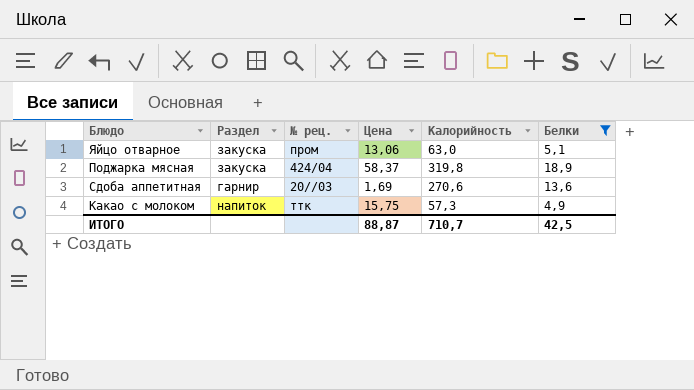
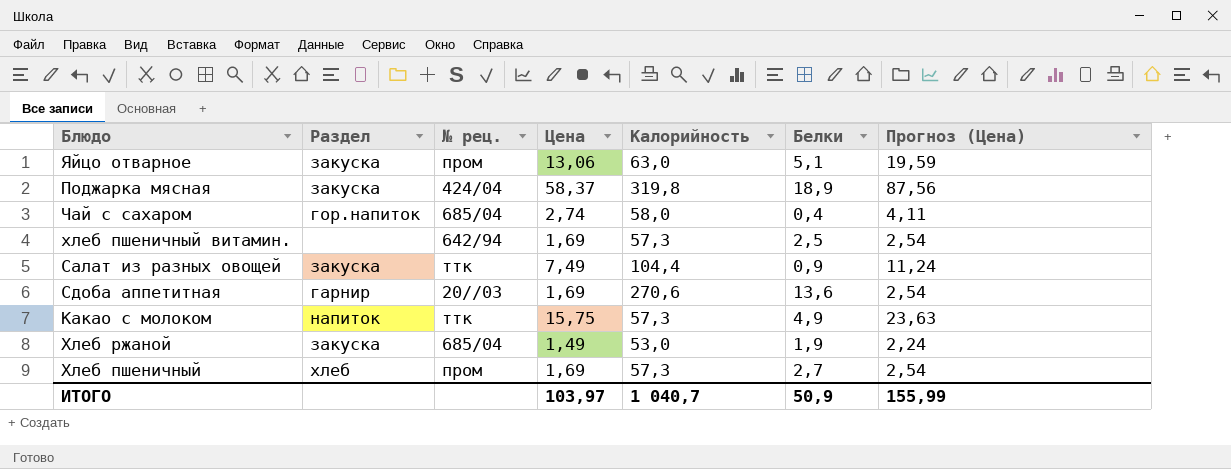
filter: Белки >= 4,9 -> none
column Прогноз (Цена) | formula: none -> [Цена] * 1,5
ИТОГО | Цена: 88,87 -> 103,97
ИТОГО | Калорийность: 710,7 -> 1 040,7
ИТОГО | Белки: 42,5 -> 50,9

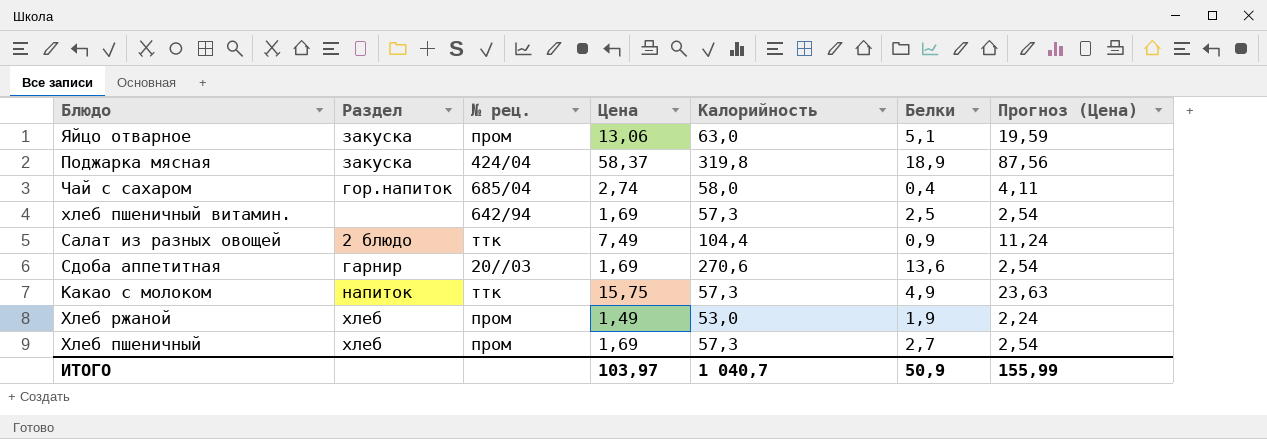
Салат из разных овощей | Раздел: закуска -> 2 блюдо
Хлеб ржаной | Раздел: закуска -> хлеб
Хлеб ржаной | № рец.: 685/04 -> пром

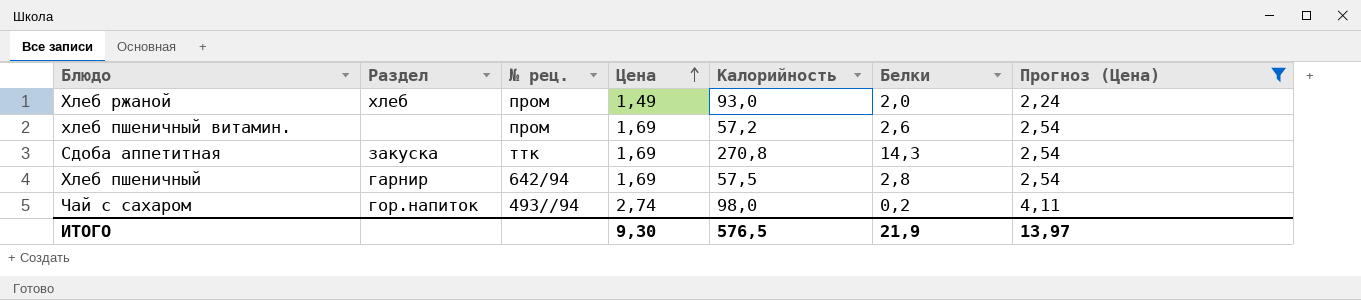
filter: none -> Прогноз (Цена) <= 4,11
row order: none -> Цена ascending
Хлеб ржаной | Калорийность: 53,0 -> 93,0
Хлеб ржаной | Белки: 1,9 -> 2,0
хлеб пшеничный витамин. | № рец.: 642/94 -> пром
хлеб пшеничный витамин. | Калорийность: 57,3 -> 57,2
хлеб пшеничный витамин. | Белки: 2,5 -> 2,6
Сдоба аппетитная | Раздел: гарнир -> закуска
Сдоба аппетитная | № рец.: 20//03 -> ттк
Сдоба аппетитная | Калорийность: 270,6 -> 270,8
Сдоба аппетитная | Белки: 13,6 -> 14,3
Хлеб пшеничный | Раздел: хлеб -> гарнир
Хлеб пшеничный | № рец.: пром -> 642/94
Хлеб пшеничный | Калорийность: 57,3 -> 57,5
Хлеб пшеничный | Белки: 2,7 -> 2,8
Чай с сахаром | № рец.: 685/04 -> 493//94
Чай с сахаром | Калорийность: 58,0 -> 98,0
Чай с сахаром | Белки: 0,4 -> 0,2
ИТОГО | Цена: 103,97 -> 9,30
ИТОГО | Калорийность: 1 040,7 -> 576,5
ИТОГО | Белки: 50,9 -> 21,9
ИТОГО | Прогноз (Цена): 155,99 -> 13,97

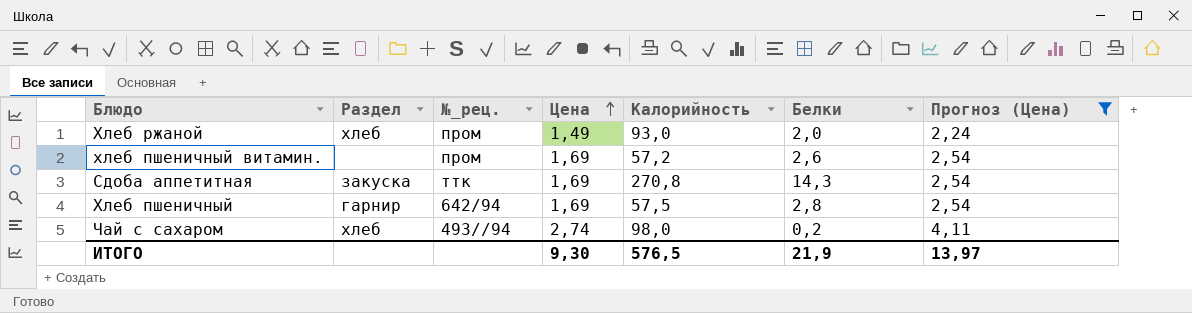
column name: № рец. -> №_рец.
Чай с сахаром | Раздел: гор.напиток -> хлеб

